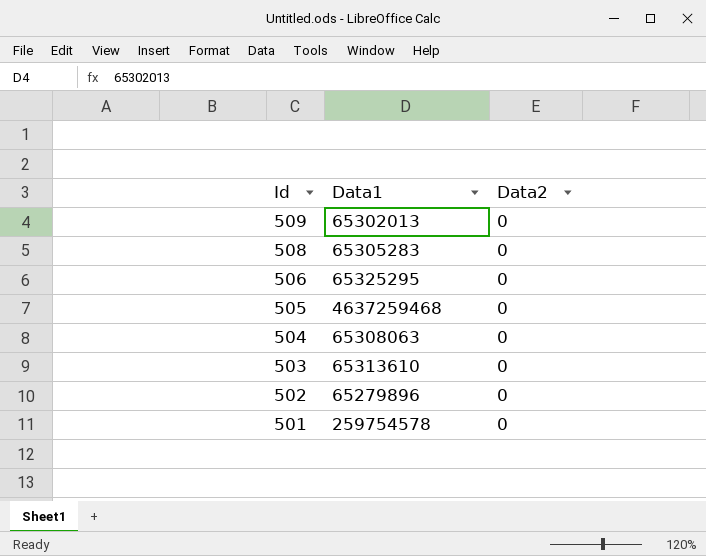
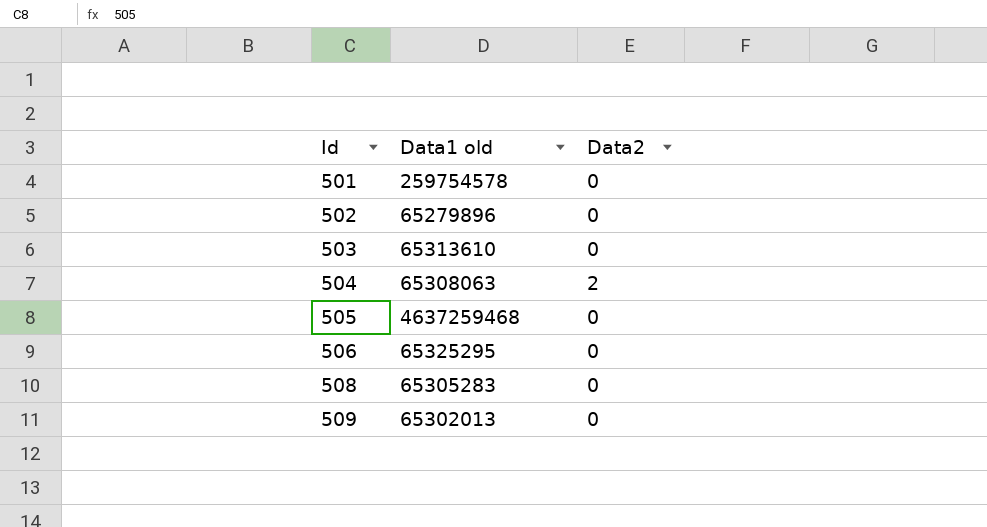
row order: Id descending -> Id ascending
column name: Data1 -> Data1 old
504 | Data2: 0 -> 2

